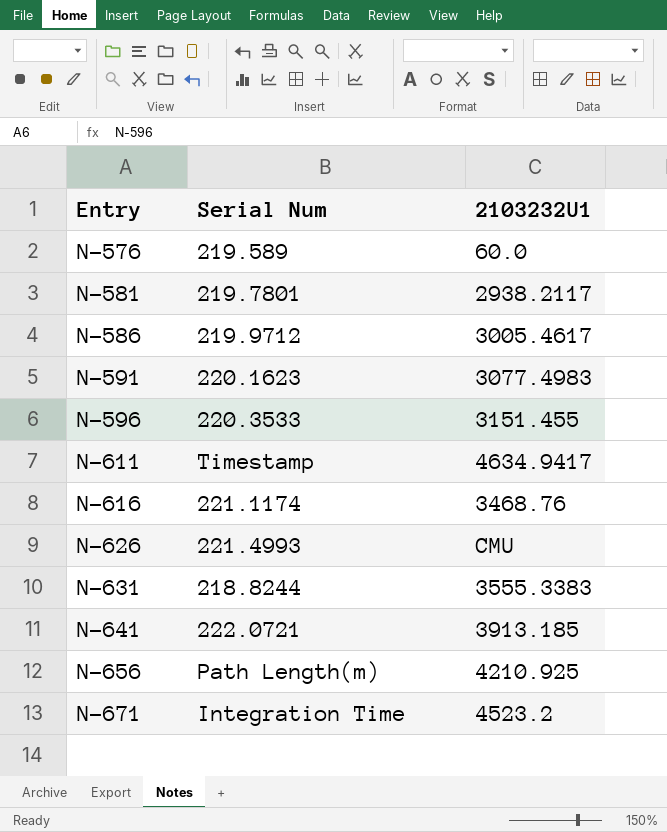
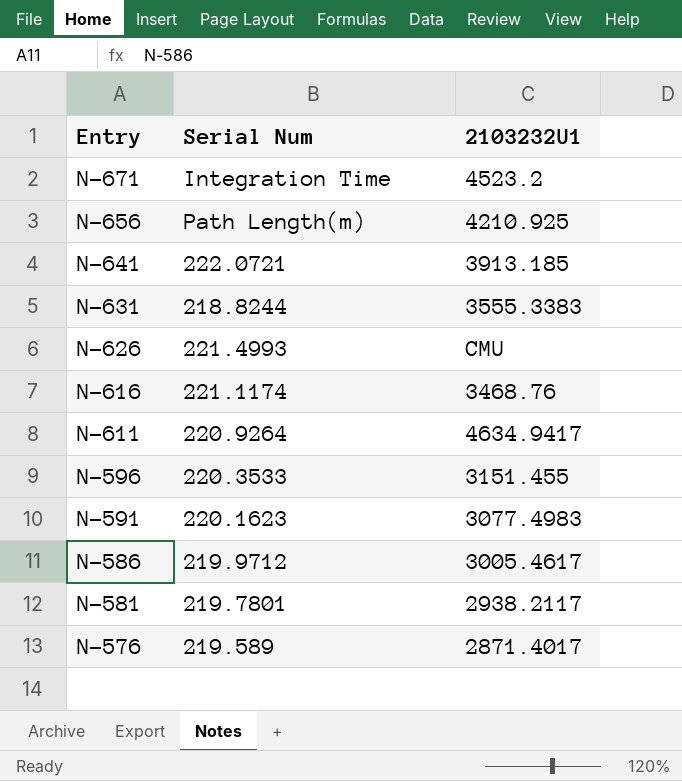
row order: Entry ascending -> Entry descending
N-611 | Serial Num: Timestamp -> 220.9264
N-576 | 2103232U1: 60.0 -> 2871.4017

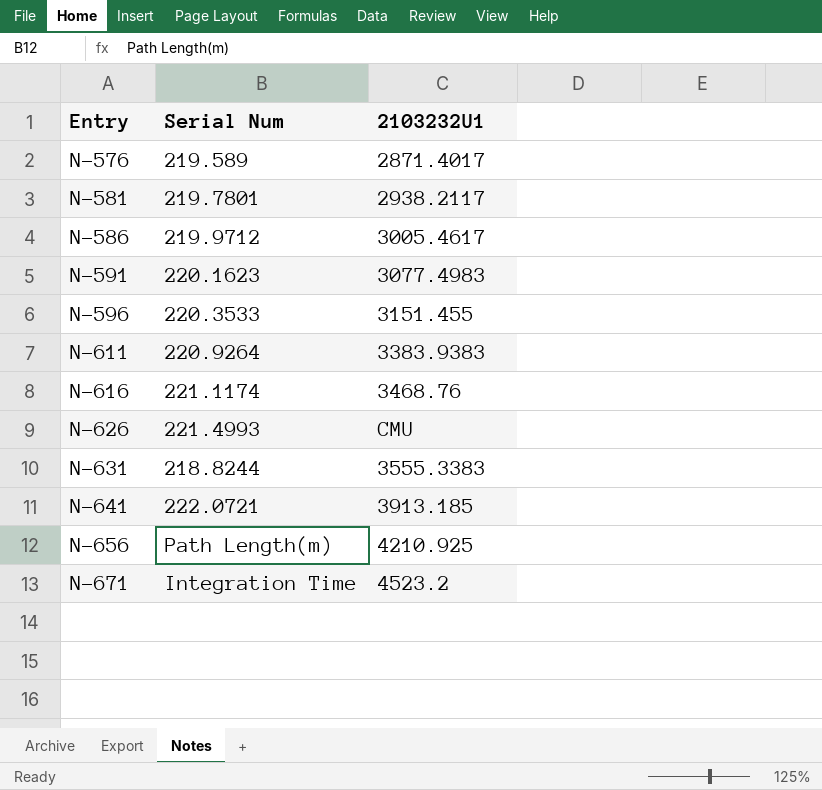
row order: Entry descending -> Entry ascending
N-611 | 2103232U1: 4634.9417 -> 3383.9383

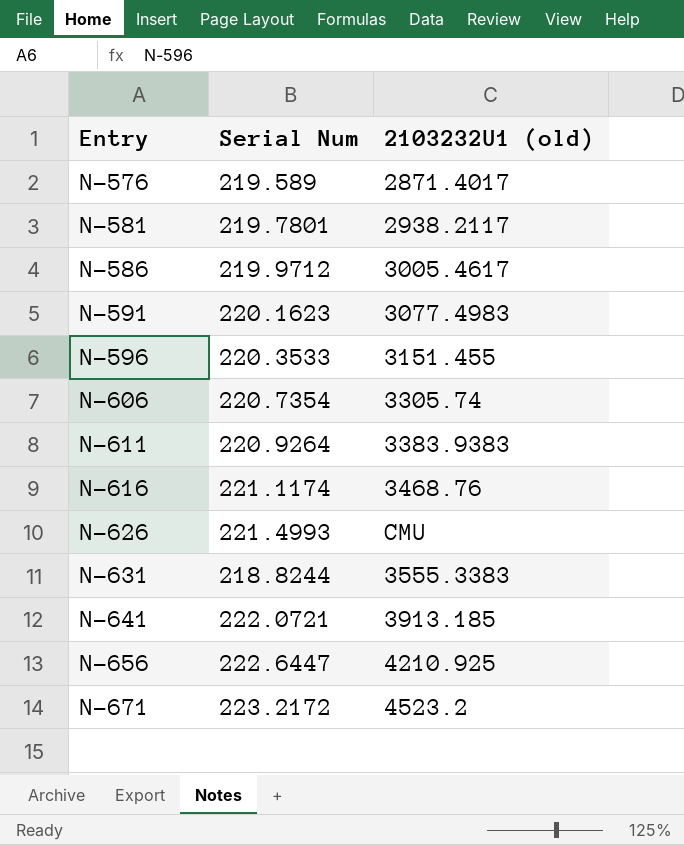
column name: 2103232U1 -> 2103232U1 (old)
row N-606: none -> 220.7354 | 3305.74
N-656 | Serial Num: Path Length(m) -> 222.6447
N-671 | Serial Num: Integration Time -> 223.2172

